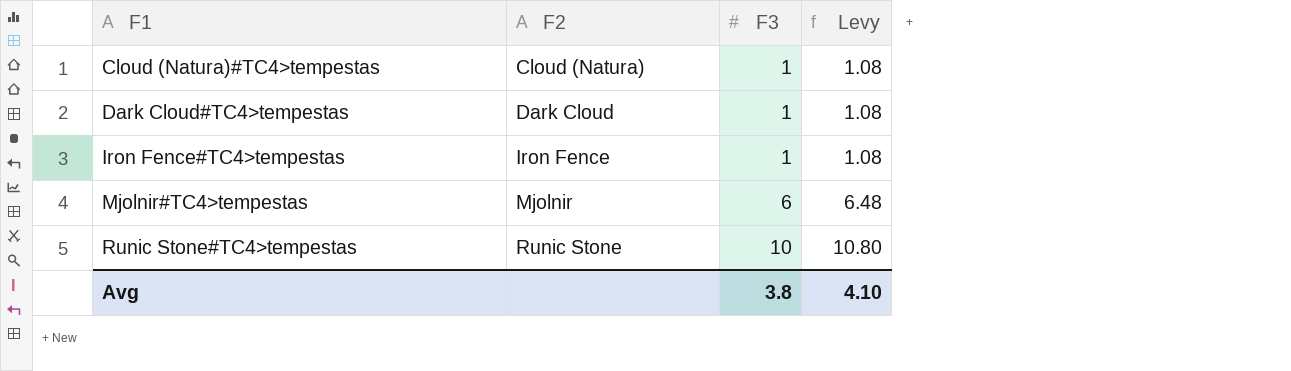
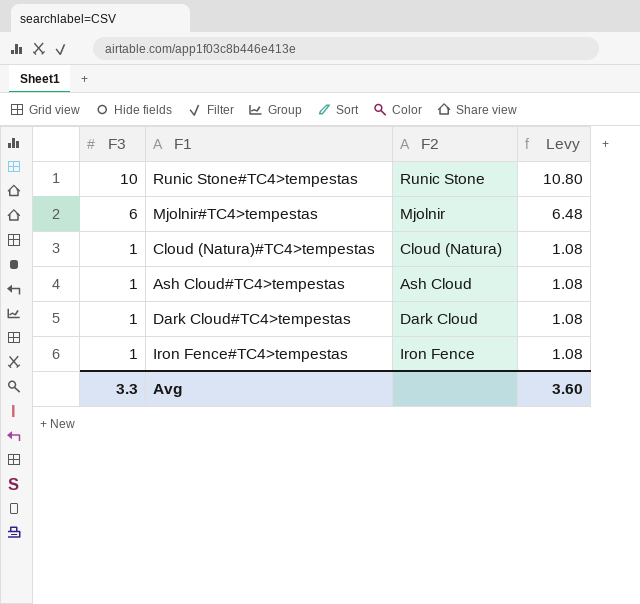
row order: F1 ascending -> F3 descending
column F3 | position: 3 -> 1
row Ash Cloud#TC4>tempestas: none -> 1 | Ash Cloud | 1.08
Avg | F3: 3.8 -> 3.3
Avg | Levy: 4.10 -> 3.60

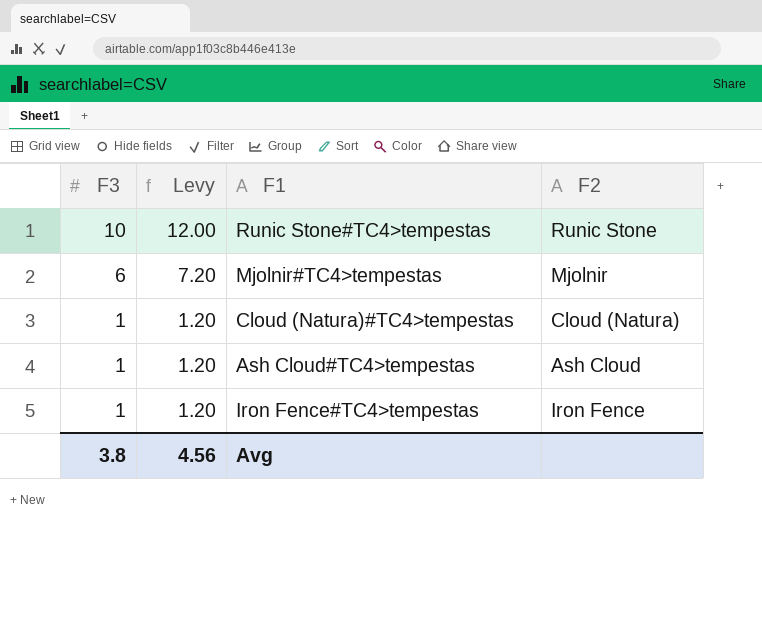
column Levy | formula: [F3] * 1.08 -> [F3] * 1.2
column Levy | position: 4 -> 2
row Dark Cloud#TC4>tempestas: 1 | Dark Cloud | 1.08 -> none
Avg | F3: 3.3 -> 3.8
Avg | Levy: 3.60 -> 4.56

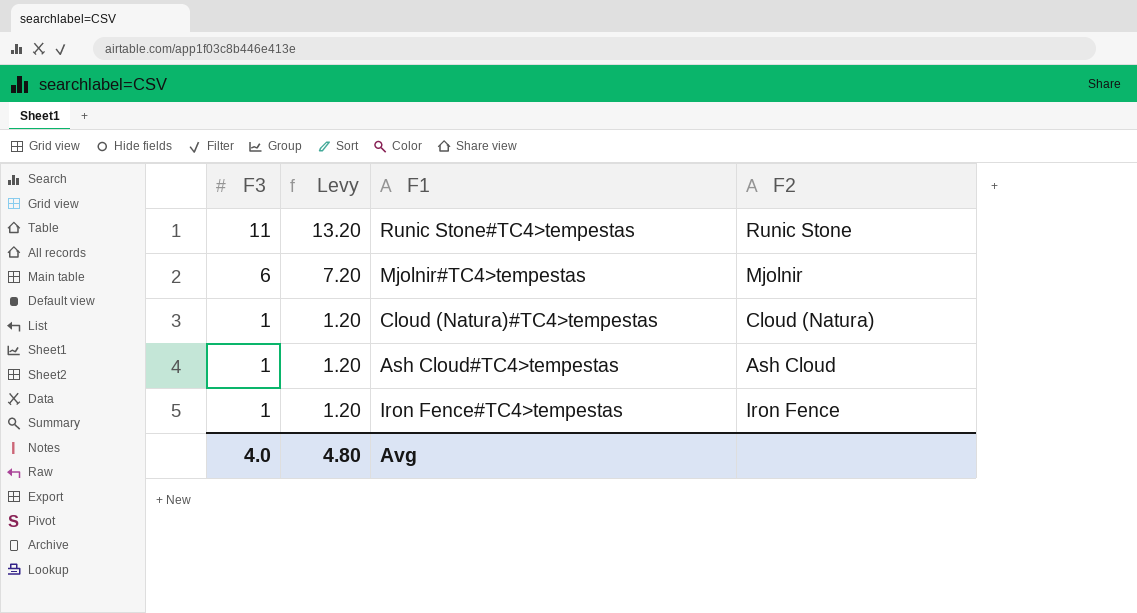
Runic Stone#TC4>tempestas | F3: 10 -> 11
Runic Stone#TC4>tempestas | Levy: 12.00 -> 13.20
Avg | F3: 3.8 -> 4.0
Avg | Levy: 4.56 -> 4.80

